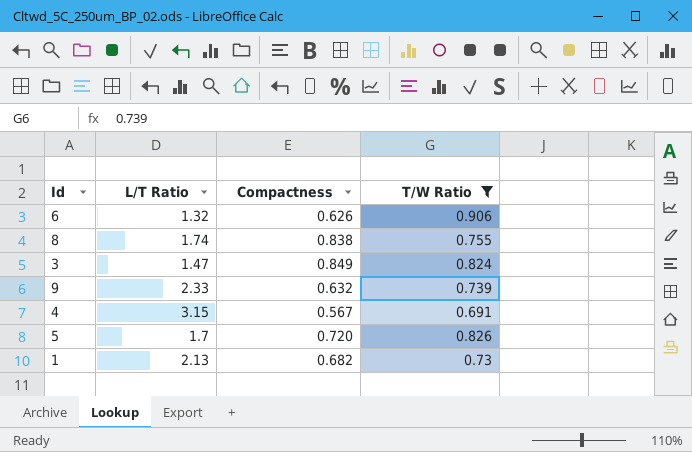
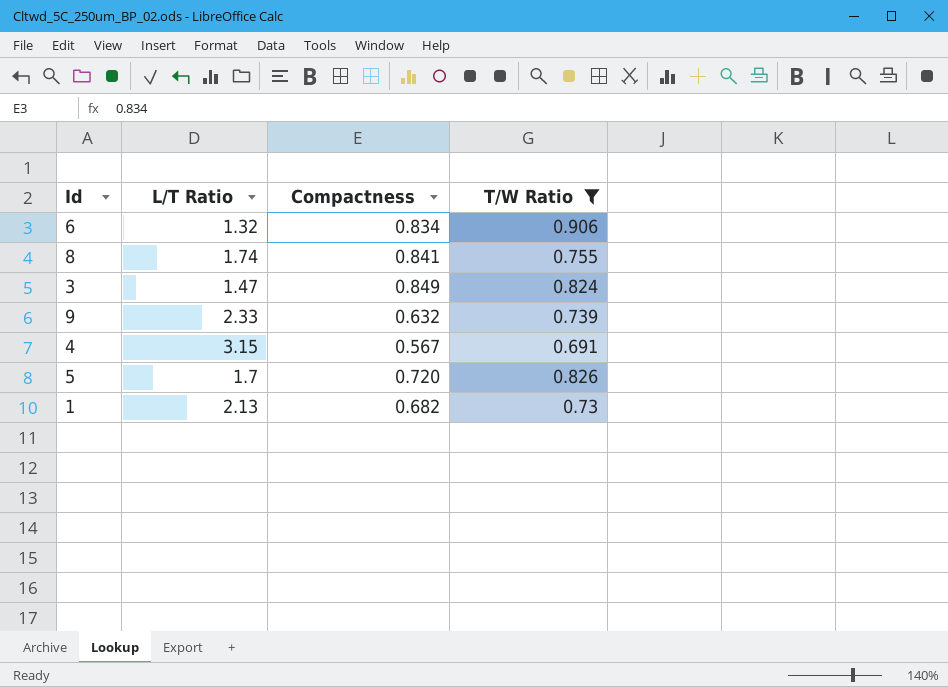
6 | Compactness: 0.626 -> 0.834
8 | Compactness: 0.838 -> 0.841

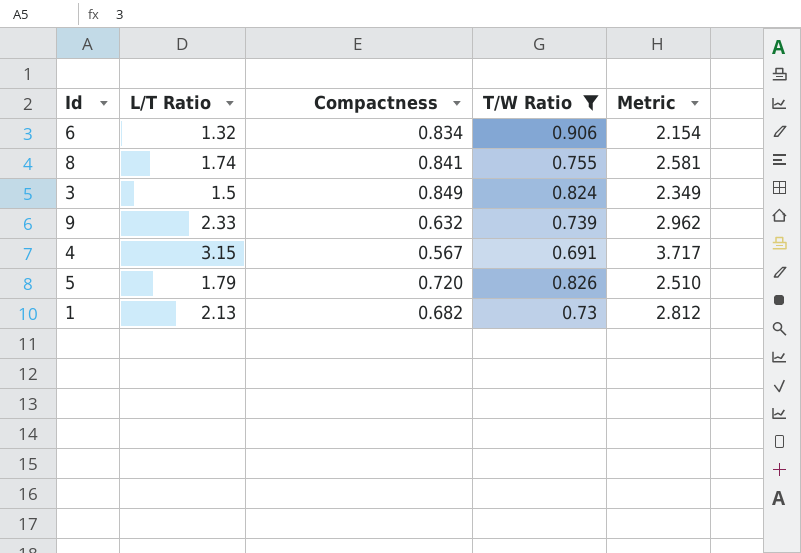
column Metric | formula: none -> [L/T Ratio] + [Compactness]
3 | L/T Ratio: 1.47 -> 1.5
5 | L/T Ratio: 1.7 -> 1.79

